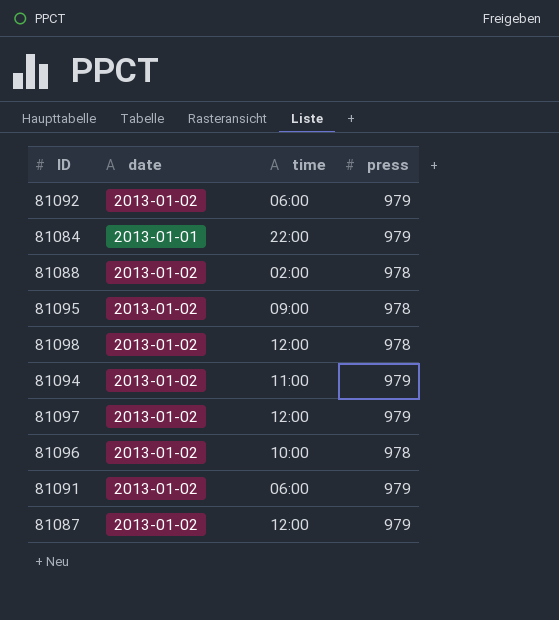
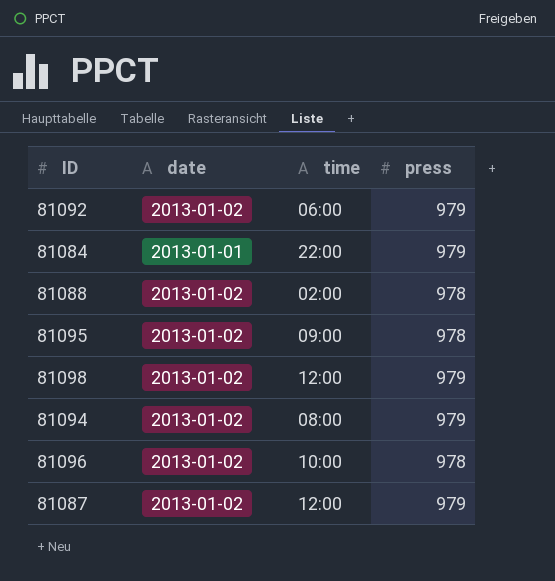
row 81097: 2013-01-02 | 12:00 | 979 -> none
row 81091: 2013-01-02 | 06:00 | 979 -> none
81098 | press: 978 -> 979
81094 | time: 11:00 -> 08:00

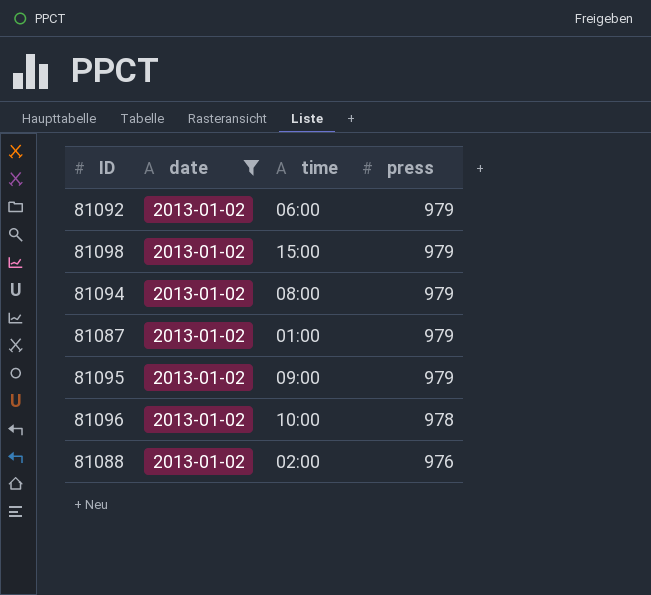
filter: none -> date = 2013-01-02
row order: none -> press descending
81098 | time: 12:00 -> 15:00
81087 | time: 12:00 -> 01:00
81095 | press: 978 -> 979
81088 | press: 978 -> 976

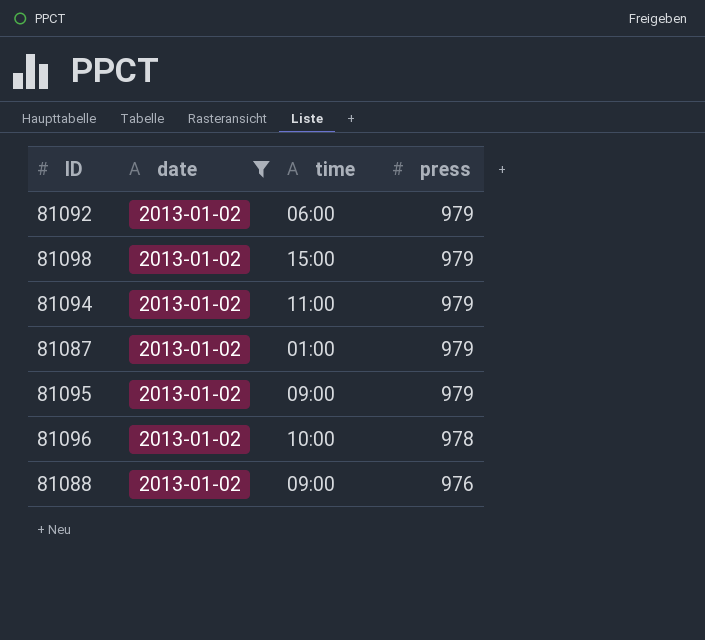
81094 | time: 08:00 -> 11:00
81088 | time: 02:00 -> 09:00

